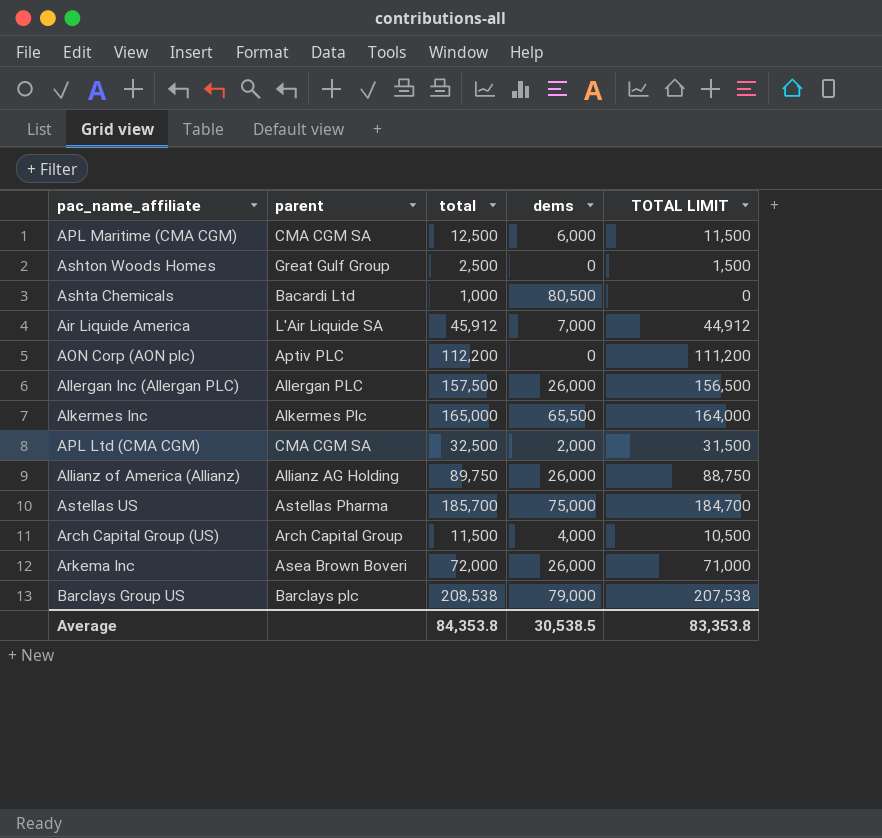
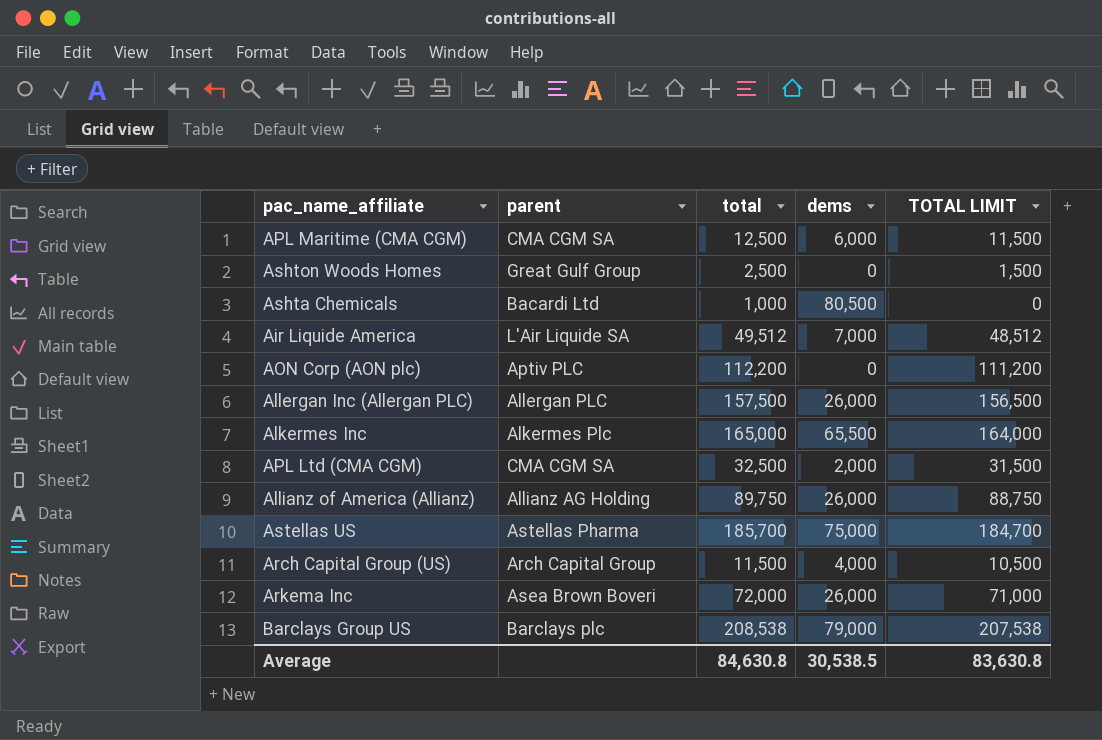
Air Liquide America | total: 45,912 -> 49,512
Air Liquide America | TOTAL LIMIT: 44,912 -> 48,512
Average | total: 84,353.8 -> 84,630.8
Average | TOTAL LIMIT: 83,353.8 -> 83,630.8

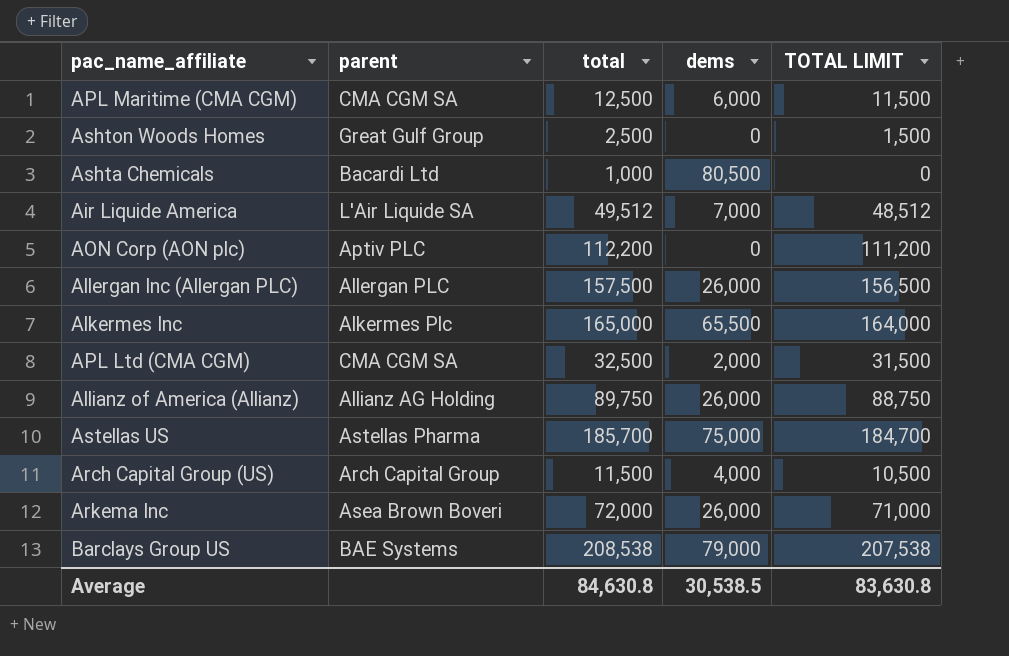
Barclays Group US | parent: Barclays plc -> BAE Systems

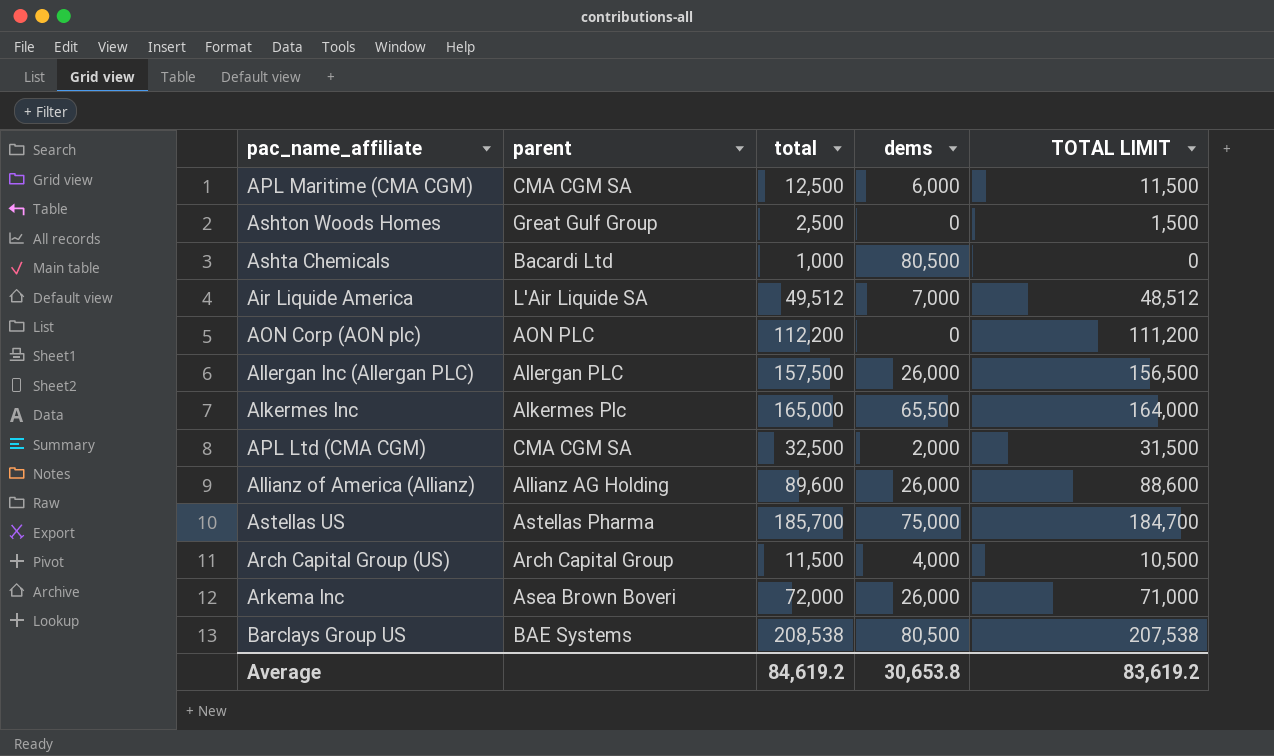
AON Corp (AON plc) | parent: Aptiv PLC -> AON PLC
Allianz of America (Allianz) | total: 89,750 -> 89,600
Allianz of America (Allianz) | TOTAL LIMIT: 88,750 -> 88,600
Barclays Group US | dems: 79,000 -> 80,500
Average | total: 84,630.8 -> 84,619.2
Average | dems: 30,538.5 -> 30,653.8
Average | TOTAL LIMIT: 83,630.8 -> 83,619.2

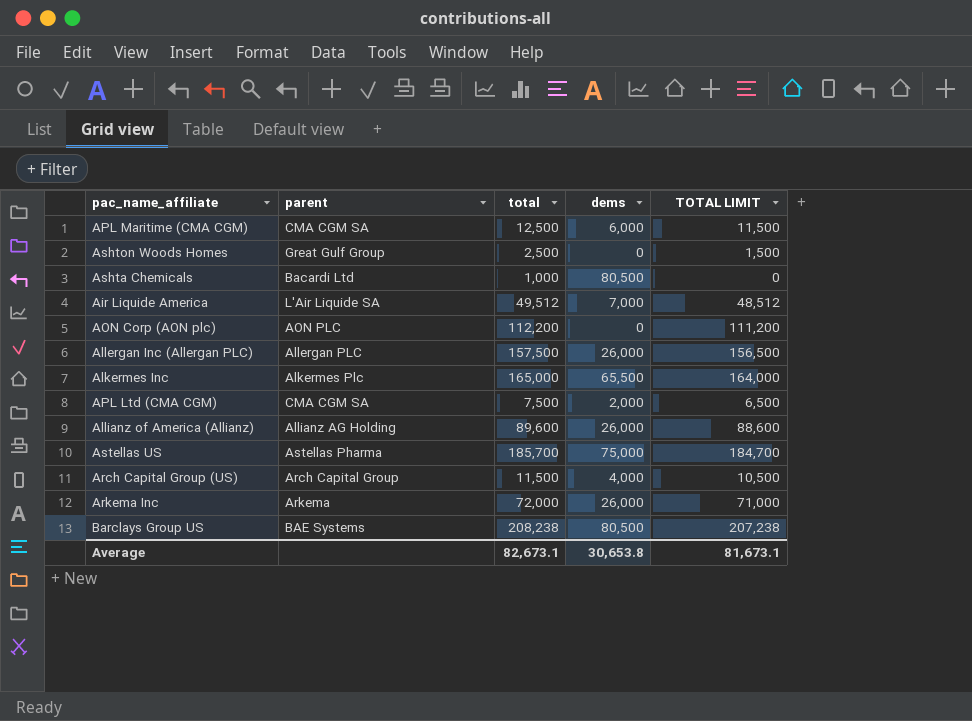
APL Ltd (CMA CGM) | total: 32,500 -> 7,500
APL Ltd (CMA CGM) | TOTAL LIMIT: 31,500 -> 6,500
Arkema Inc | parent: Asea Brown Boveri -> Arkema
Barclays Group US | total: 208,538 -> 208,238
Barclays Group US | TOTAL LIMIT: 207,538 -> 207,238
Average | total: 84,619.2 -> 82,673.1
Average | TOTAL LIMIT: 83,619.2 -> 81,673.1

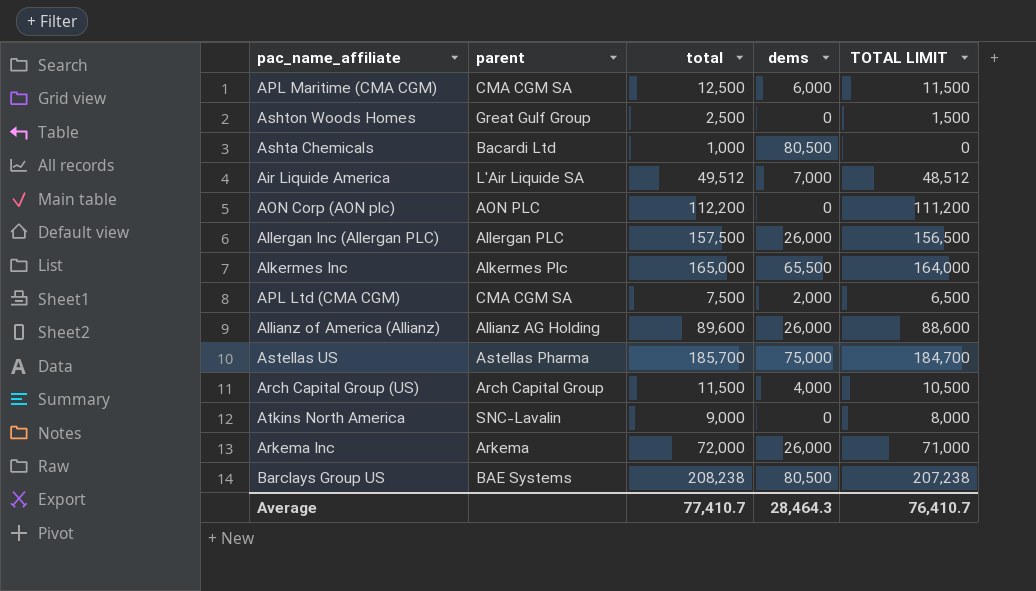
row Atkins North America: none -> SNC-Lavalin | 9,000 | 0 | 8,000
Average | total: 82,673.1 -> 77,410.7
Average | dems: 30,653.8 -> 28,464.3
Average | TOTAL LIMIT: 81,673.1 -> 76,410.7

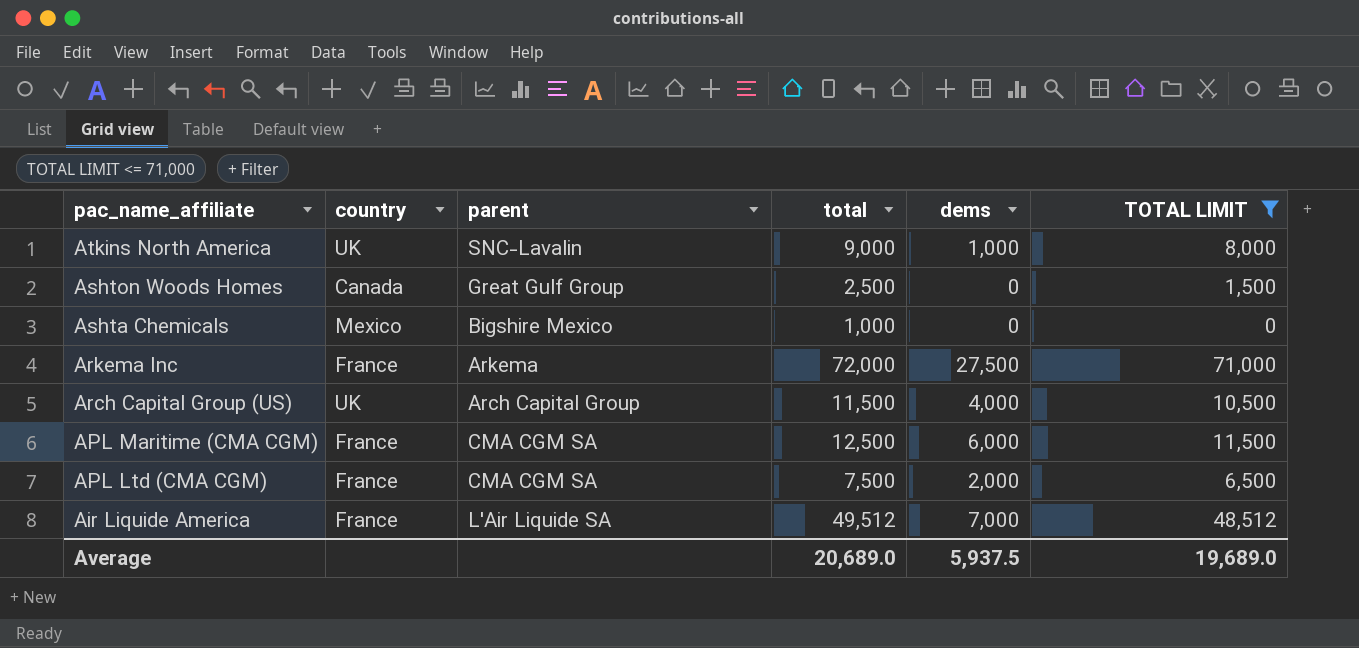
filter: none -> TOTAL LIMIT <= 71,000
row order: none -> pac_name_affiliate descending
column country | position: none -> 2
Atkins North America | dems: 0 -> 1,000
Ashta Chemicals | parent: Bacardi Ltd -> Bigshire Mexico
Ashta Chemicals | dems: 80,500 -> 0
Arkema Inc | dems: 26,000 -> 27,500
Average | total: 77,410.7 -> 20,689.0
Average | dems: 28,464.3 -> 5,937.5
Average | TOTAL LIMIT: 76,410.7 -> 19,689.0

